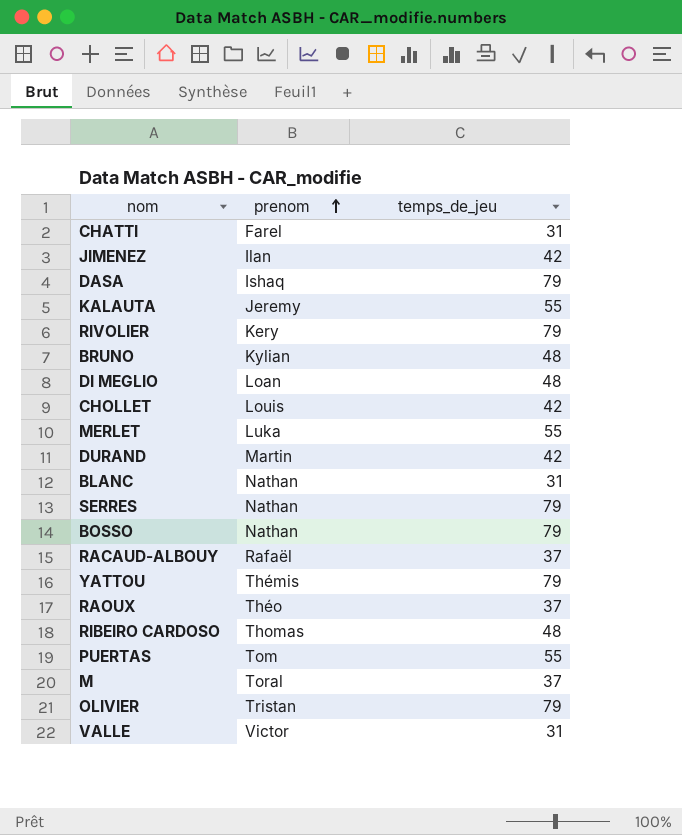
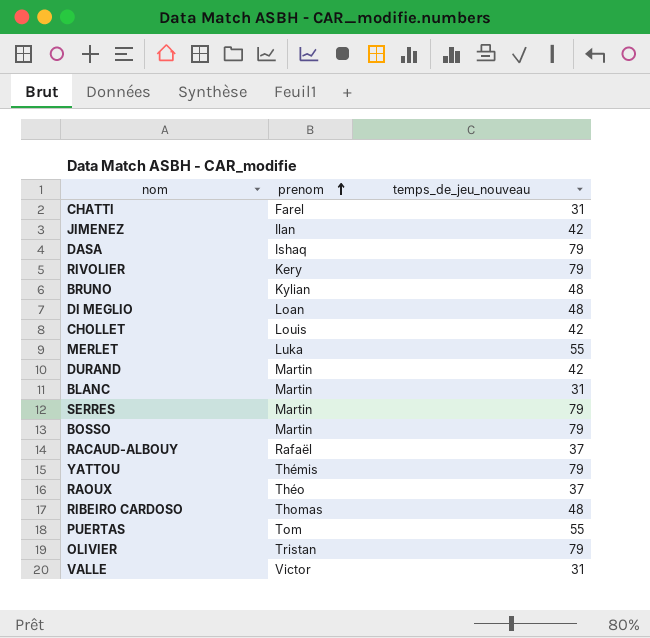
column name: temps_de_jeu -> temps_de_jeu_nouveau
row KALAUTA: Jeremy | 55 -> none
row M: Toral | 37 -> none
BLANC | prenom: Nathan -> Martin
SERRES | prenom: Nathan -> Martin
BOSSO | prenom: Nathan -> Martin

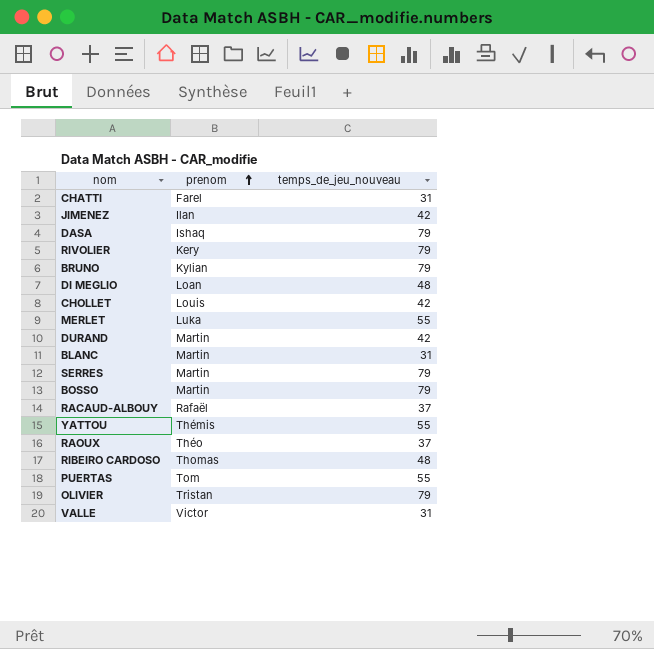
BRUNO | temps_de_jeu_nouveau: 48 -> 79
YATTOU | temps_de_jeu_nouveau: 79 -> 55

